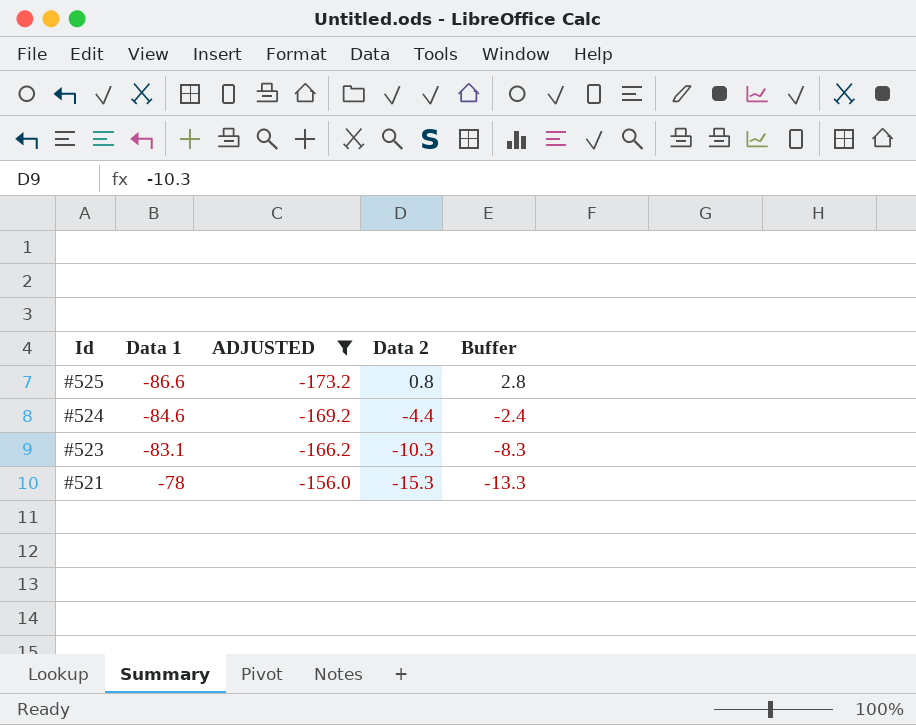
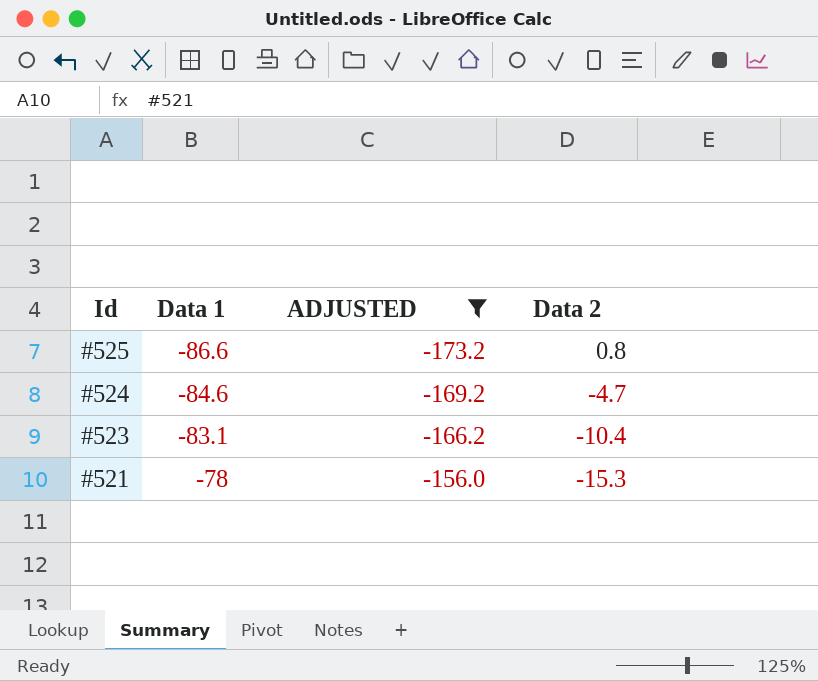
column Buffer | formula: [Data 2] + 2 -> none
#524 | Data 2: -4.4 -> -4.7
#523 | Data 2: -10.3 -> -10.4

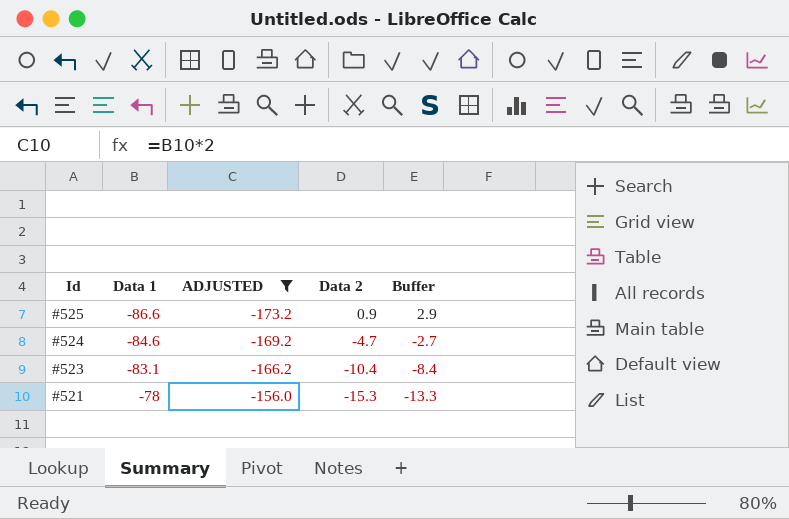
column Buffer | formula: none -> [Data 2] + 2
#525 | Data 2: 0.8 -> 0.9

